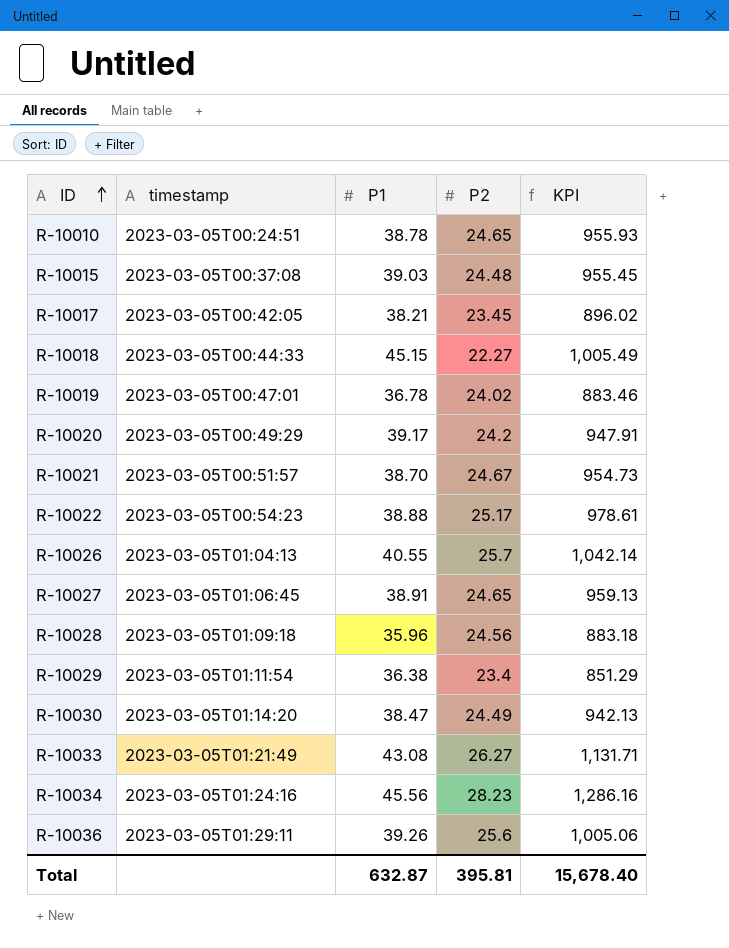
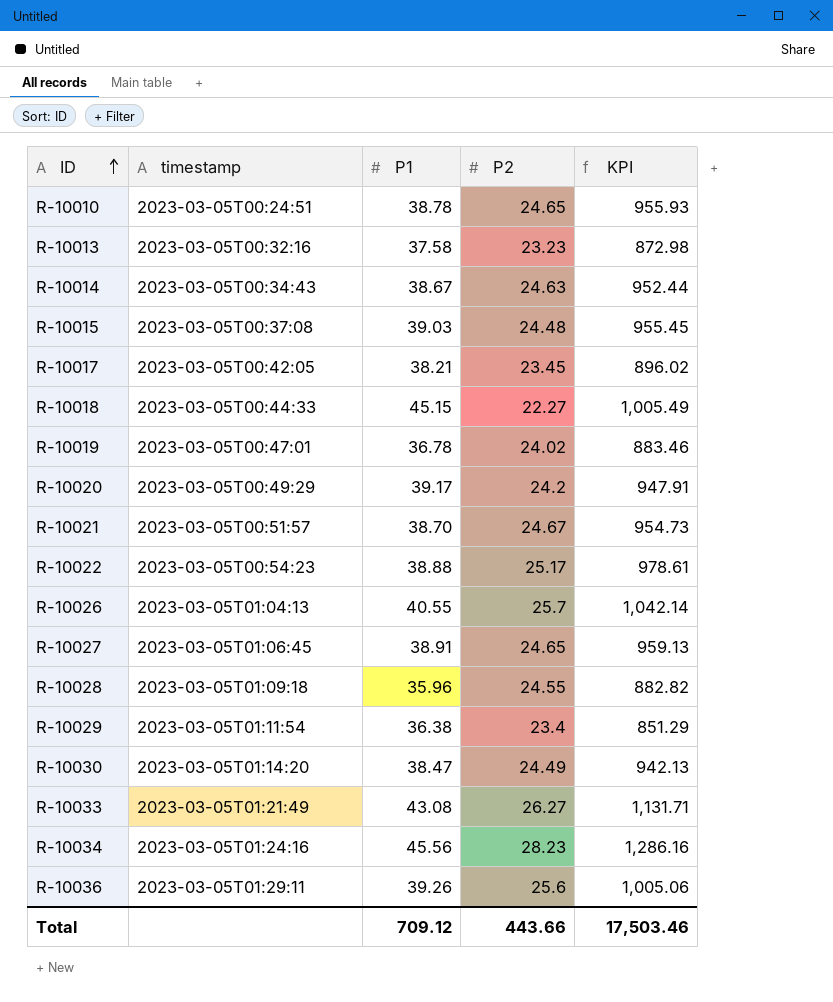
row R-10013: none -> 2023-03-05T00:32:16 | 37.58 | 23.23 | 872.98
row R-10014: none -> 2023-03-05T00:34:43 | 38.67 | 24.63 | 952.44
R-10028 | P2: 24.56 -> 24.55
R-10028 | KPI: 883.18 -> 882.82
Total | P1: 632.87 -> 709.12
Total | P2: 395.81 -> 443.66
Total | KPI: 15,678.40 -> 17,503.46

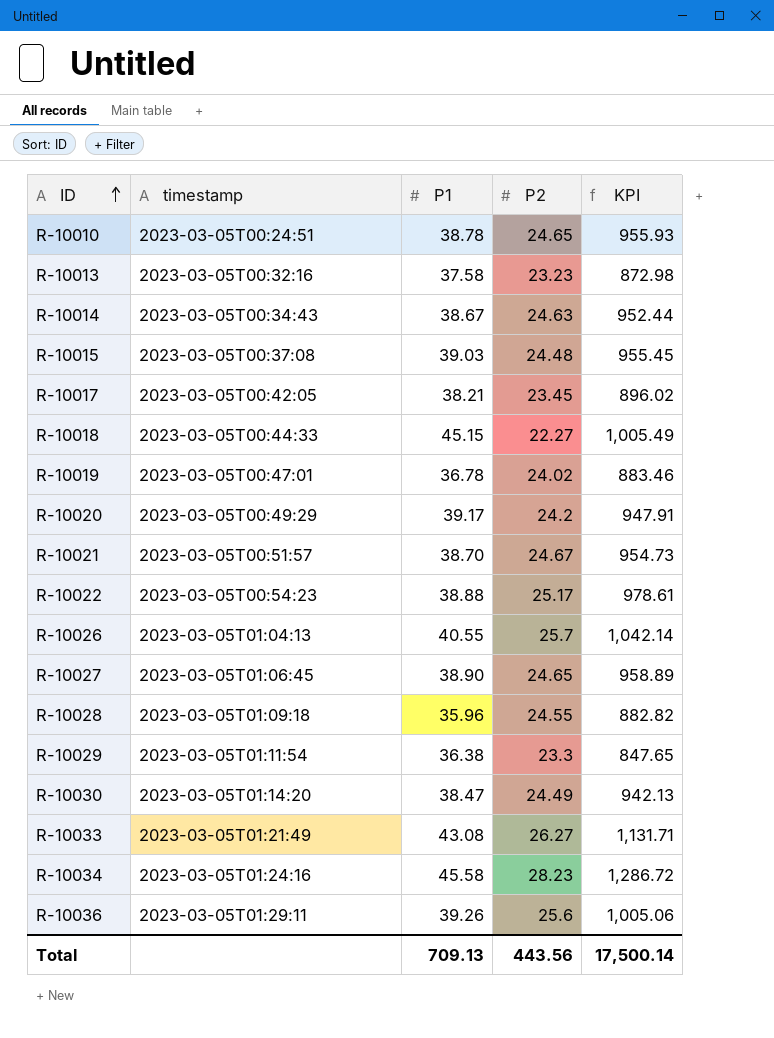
R-10027 | P1: 38.91 -> 38.90
R-10027 | KPI: 959.13 -> 958.89
R-10029 | P2: 23.4 -> 23.3
R-10029 | KPI: 851.29 -> 847.65
R-10034 | P1: 45.56 -> 45.58
R-10034 | KPI: 1,286.16 -> 1,286.72
Total | P1: 709.12 -> 709.13
Total | P2: 443.66 -> 443.56
Total | KPI: 17,503.46 -> 17,500.14

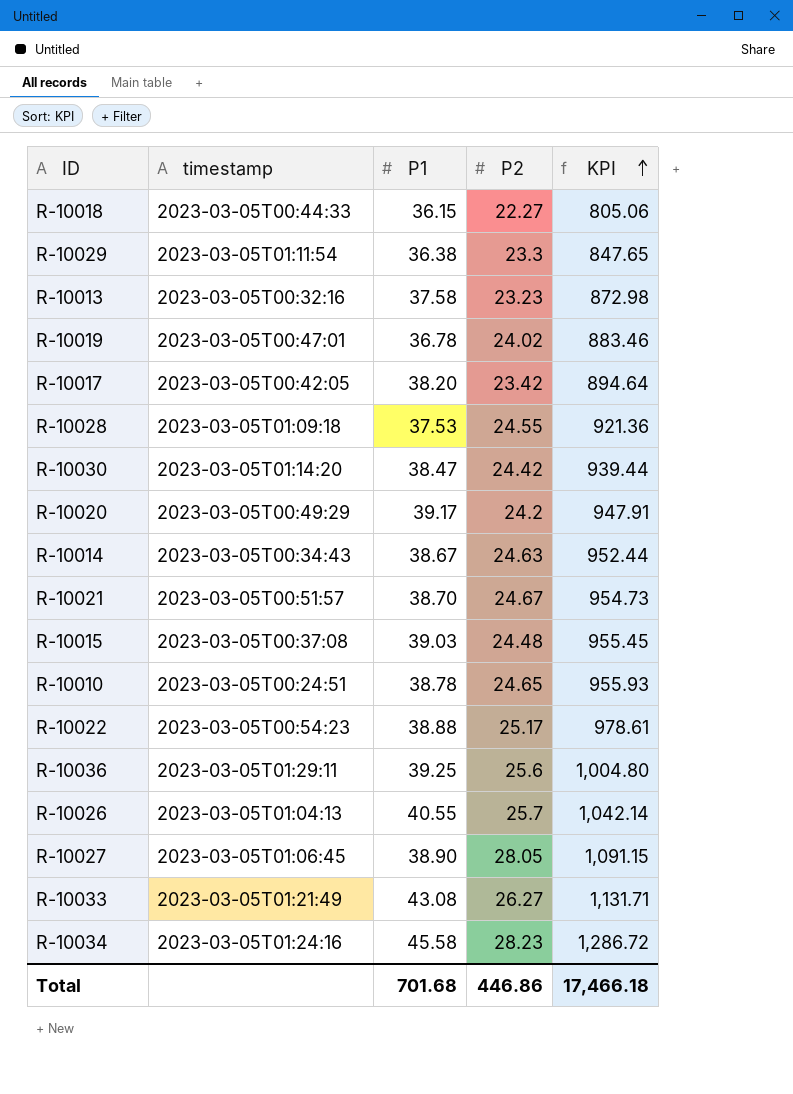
row order: ID ascending -> KPI ascending
R-10018 | P1: 45.15 -> 36.15
R-10018 | KPI: 1,005.49 -> 805.06
R-10017 | P1: 38.21 -> 38.20
R-10017 | P2: 23.45 -> 23.42
R-10017 | KPI: 896.02 -> 894.64
R-10028 | P1: 35.96 -> 37.53
R-10028 | KPI: 882.82 -> 921.36
R-10030 | P2: 24.49 -> 24.42
R-10030 | KPI: 942.13 -> 939.44
R-10036 | P1: 39.26 -> 39.25
R-10036 | KPI: 1,005.06 -> 1,004.80
R-10027 | P2: 24.65 -> 28.05
R-10027 | KPI: 958.89 -> 1,091.15
Total | P1: 709.13 -> 701.68
Total | P2: 443.56 -> 446.86
Total | KPI: 17,500.14 -> 17,466.18

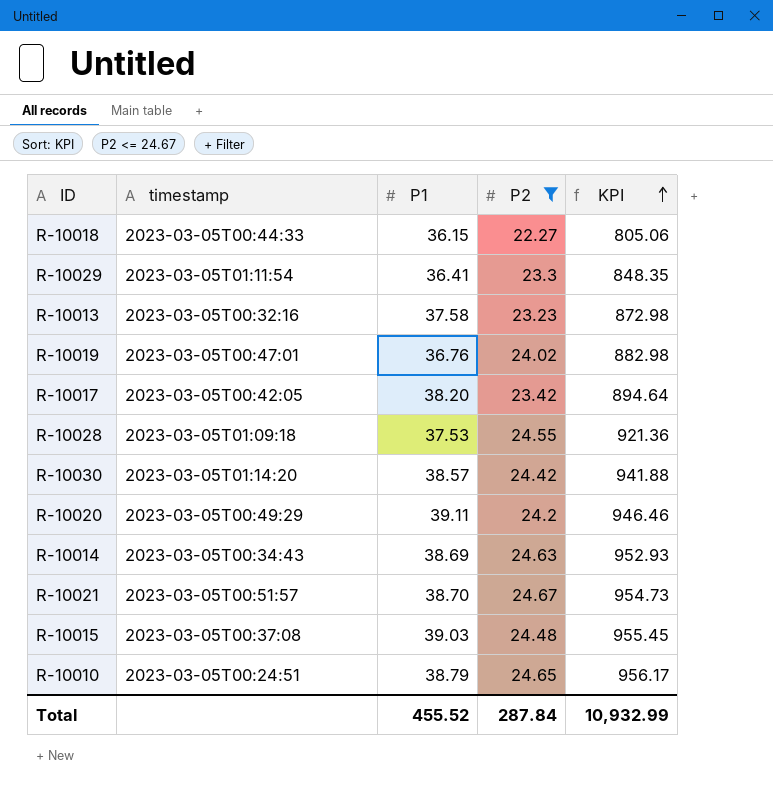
filter: none -> P2 <= 24.67
R-10029 | P1: 36.38 -> 36.41
R-10029 | KPI: 847.65 -> 848.35
R-10019 | P1: 36.78 -> 36.76
R-10019 | KPI: 883.46 -> 882.98
R-10030 | P1: 38.47 -> 38.57
R-10030 | KPI: 939.44 -> 941.88
R-10020 | P1: 39.17 -> 39.11
R-10020 | KPI: 947.91 -> 946.46
R-10014 | P1: 38.67 -> 38.69
R-10014 | KPI: 952.44 -> 952.93
R-10010 | P1: 38.78 -> 38.79
R-10010 | KPI: 955.93 -> 956.17
Total | P1: 701.68 -> 455.52
Total | P2: 446.86 -> 287.84
Total | KPI: 17,466.18 -> 10,932.99

